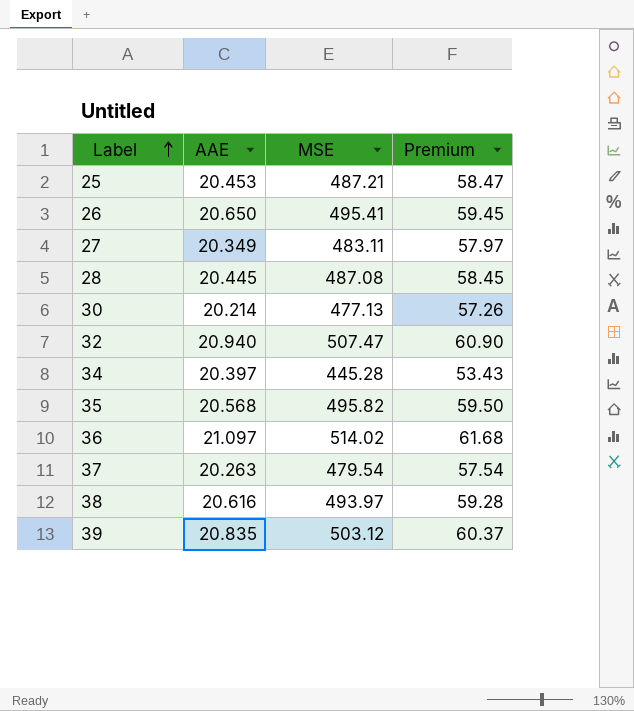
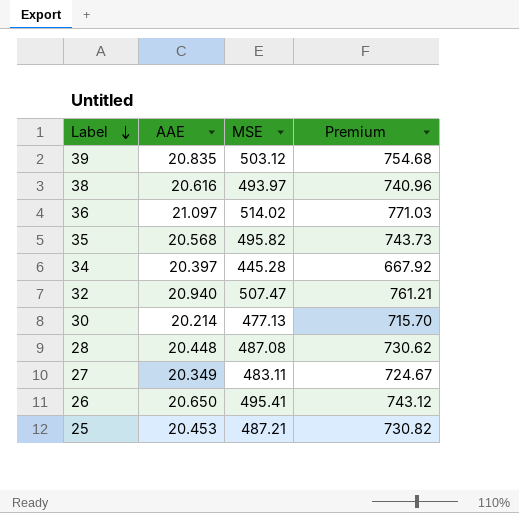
row order: Label ascending -> Label descending
column Premium | formula: [MSE] * 0.12 -> [MSE] * 1.5
row 37: 20.263 | 479.54 | 57.54 -> none
28 | AAE: 20.445 -> 20.448

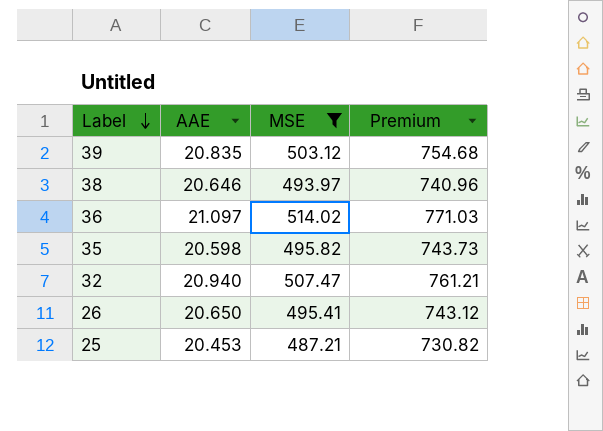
filter: none -> MSE >= 487.21
38 | AAE: 20.616 -> 20.646
35 | AAE: 20.568 -> 20.598

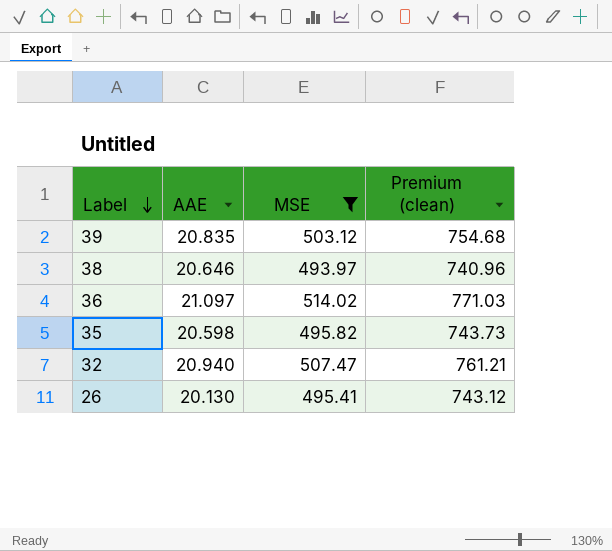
column name: Premium -> Premium (clean)
row 25: 20.453 | 487.21 | 730.82 -> none
26 | AAE: 20.650 -> 20.130

